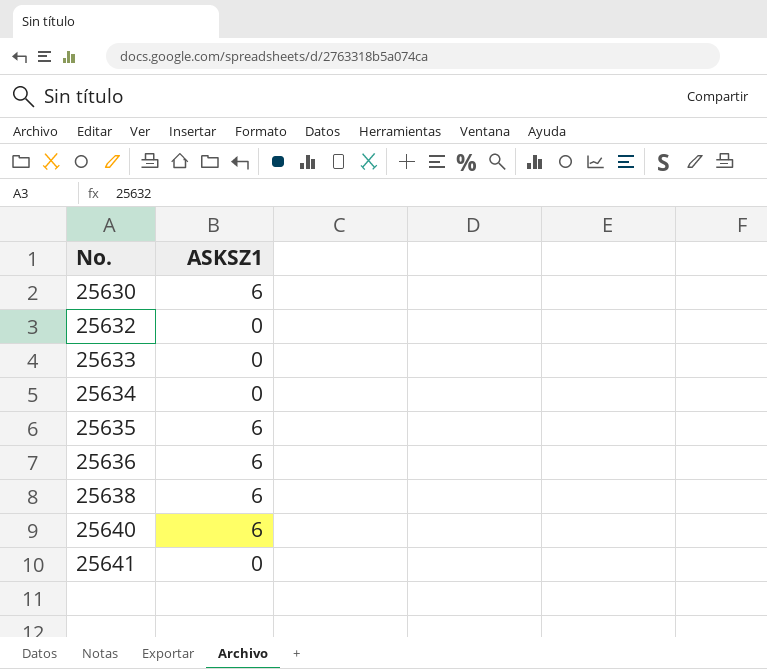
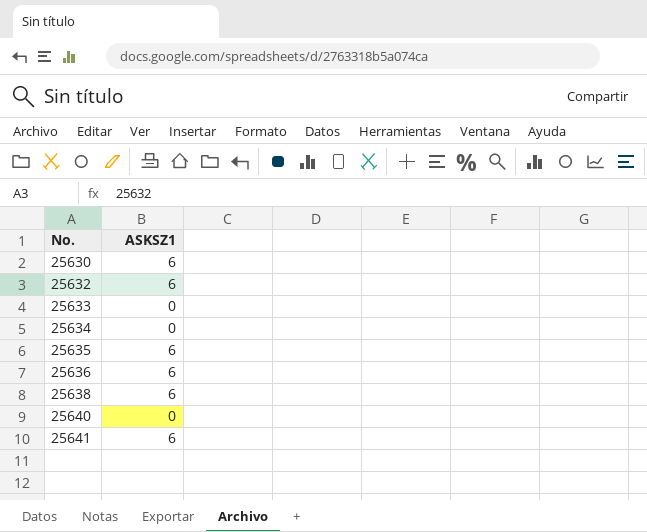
25632 | ASKSZ1: 0 -> 6
25640 | ASKSZ1: 6 -> 0
25641 | ASKSZ1: 0 -> 6

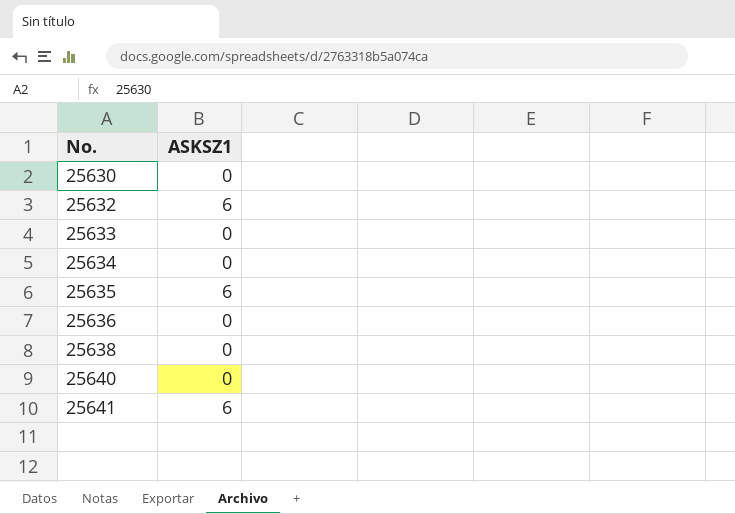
25630 | ASKSZ1: 6 -> 0
25636 | ASKSZ1: 6 -> 0
25638 | ASKSZ1: 6 -> 0

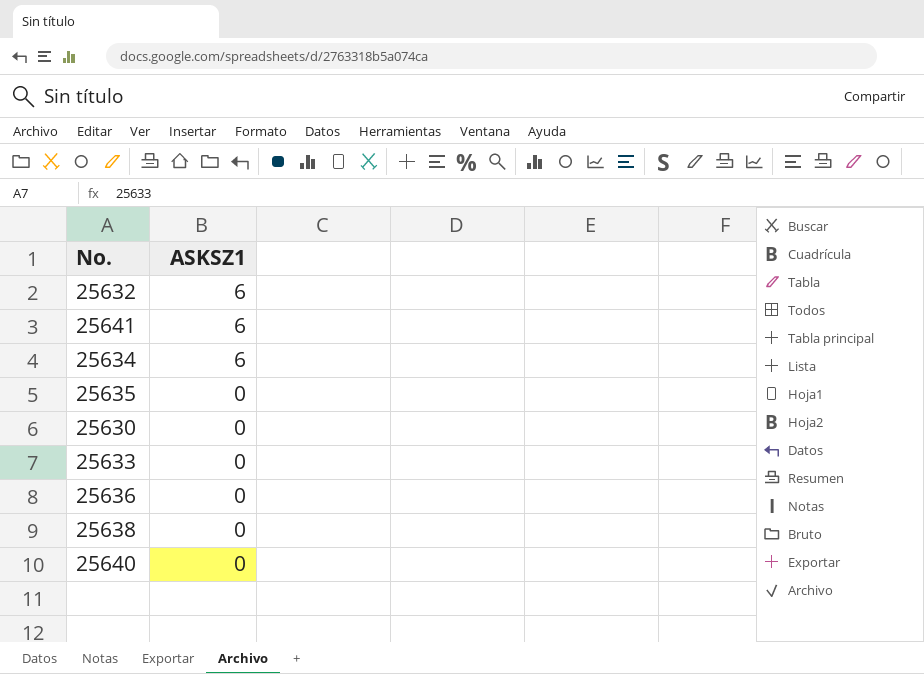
row order: No. ascending -> ASKSZ1 descending
25634 | ASKSZ1: 0 -> 6
25635 | ASKSZ1: 6 -> 0

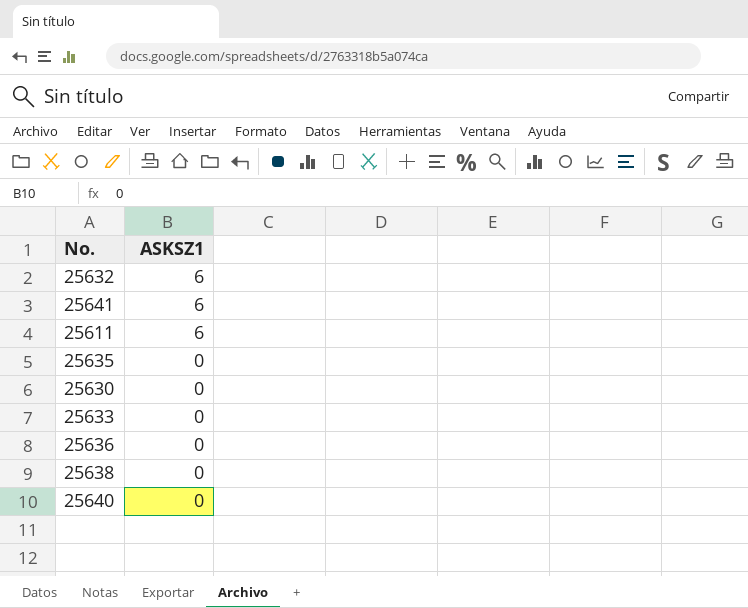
row 25634: 6 -> none
row 25611: none -> 6

